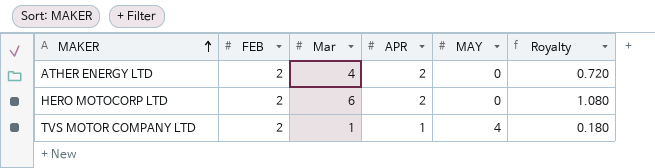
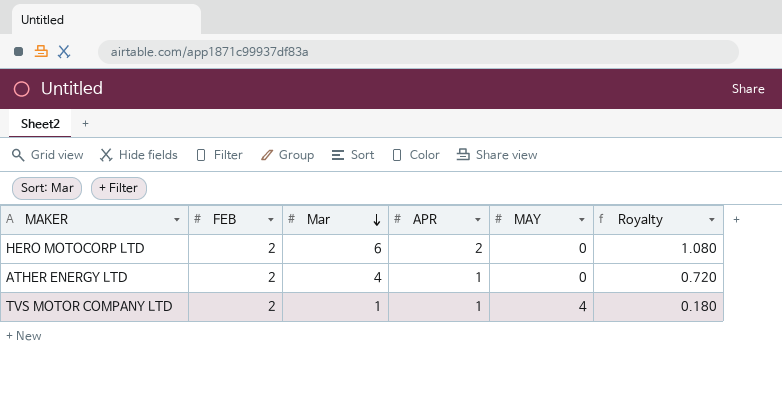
row order: MAKER ascending -> Mar descending
ATHER ENERGY LTD | APR: 2 -> 1

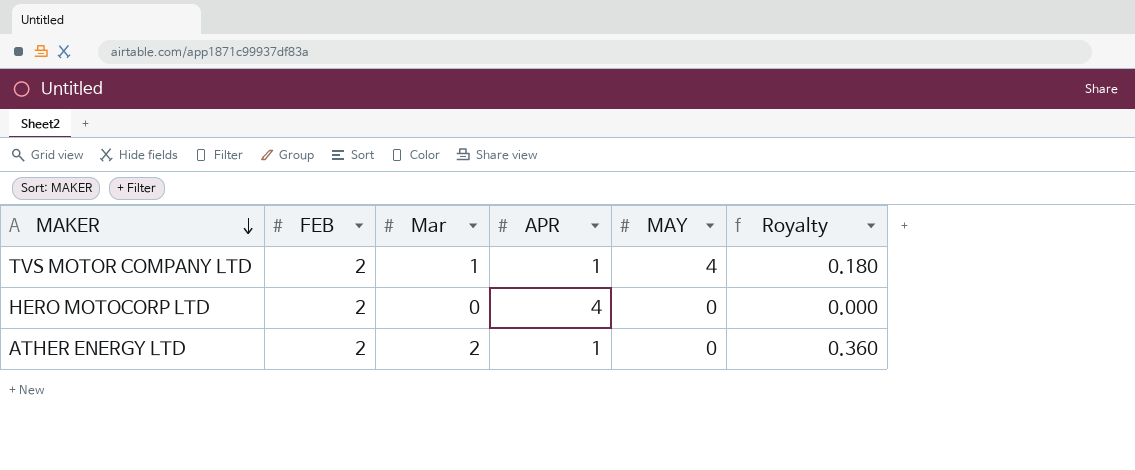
row order: Mar descending -> MAKER descending
HERO MOTOCORP LTD | Mar: 6 -> 0
HERO MOTOCORP LTD | APR: 2 -> 4
HERO MOTOCORP LTD | Royalty: 1.080 -> 0.000
ATHER ENERGY LTD | Mar: 4 -> 2
ATHER ENERGY LTD | Royalty: 0.720 -> 0.360

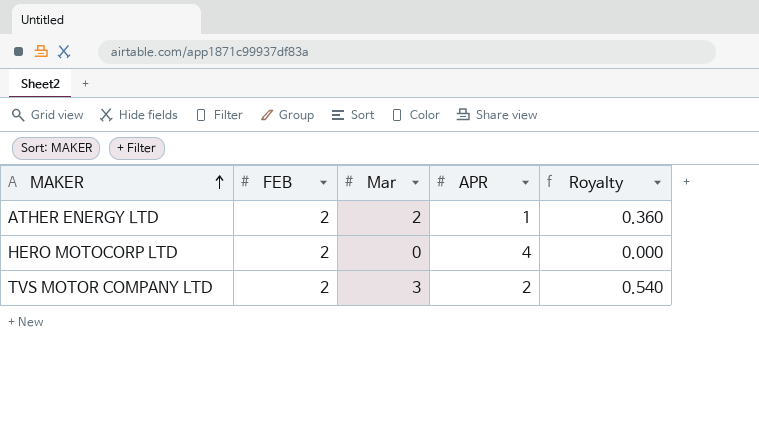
row order: MAKER descending -> MAKER ascending
column MAY | position: 5 -> none
TVS MOTOR COMPANY LTD | Mar: 1 -> 3
TVS MOTOR COMPANY LTD | APR: 1 -> 2
TVS MOTOR COMPANY LTD | Royalty: 0.180 -> 0.540

